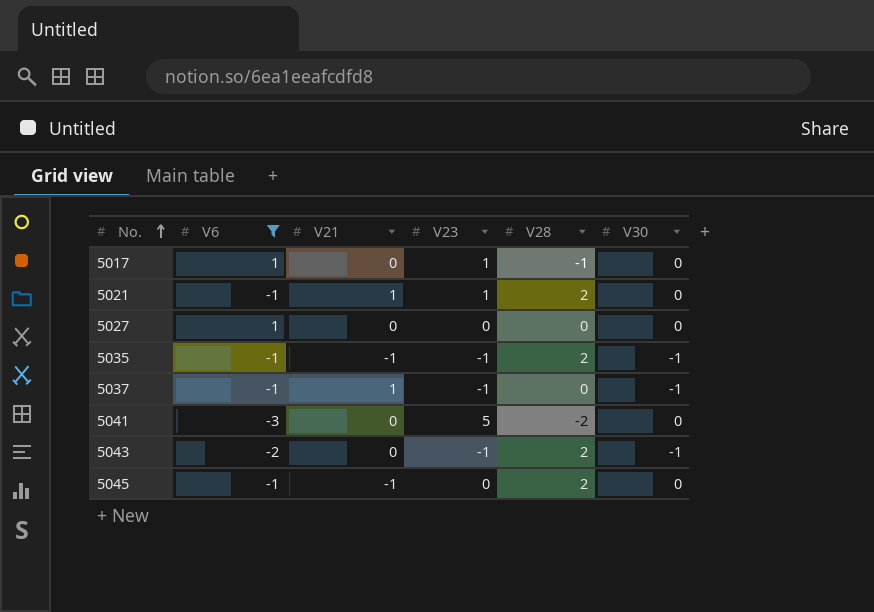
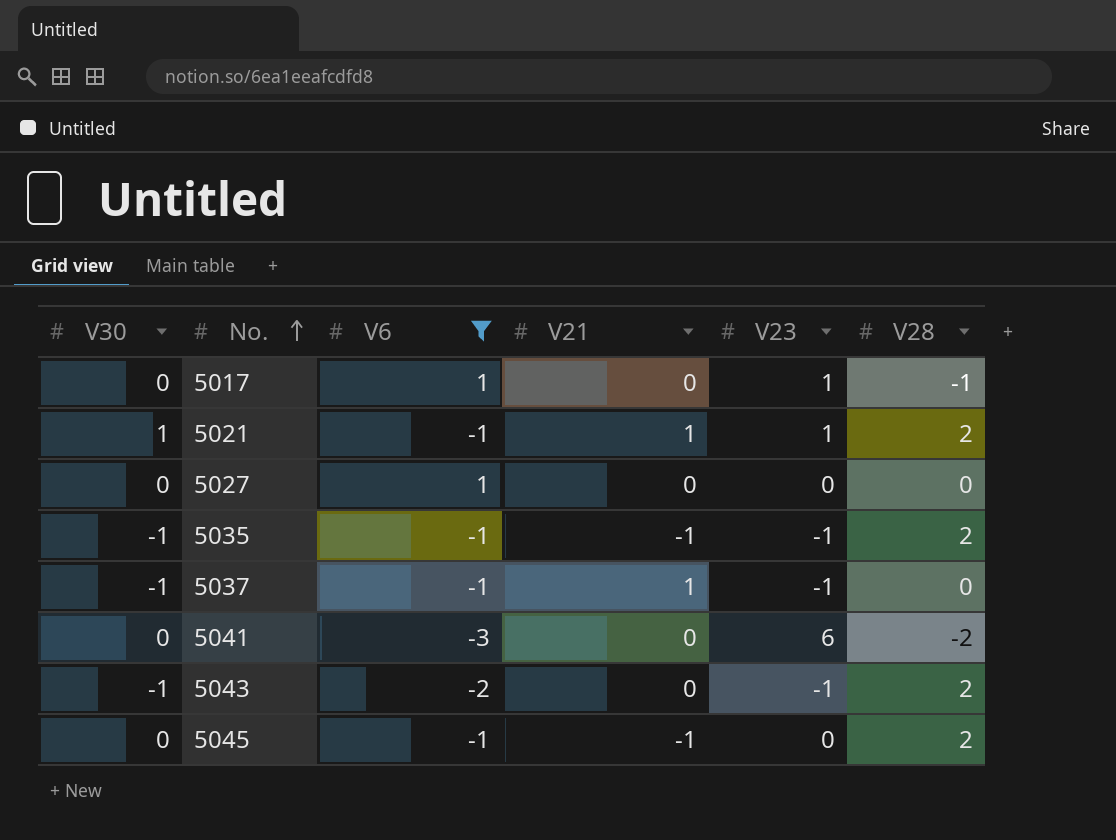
column V30 | position: 6 -> 1
5021 | V30: 0 -> 1
5041 | V23: 5 -> 6

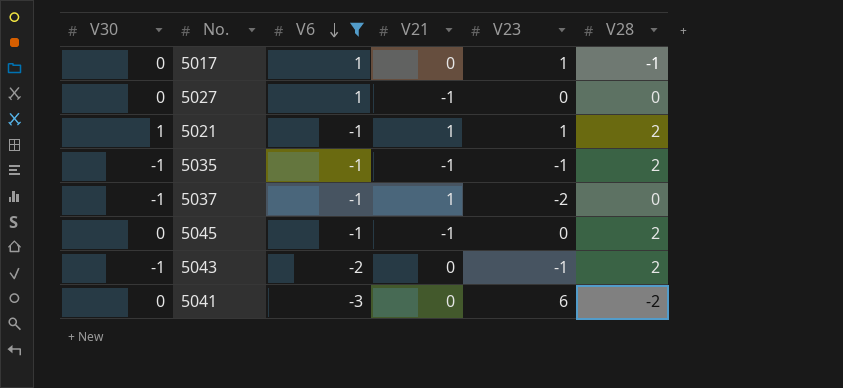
row order: No. ascending -> V6 descending
5027 | V21: 0 -> -1
5037 | V23: -1 -> -2

